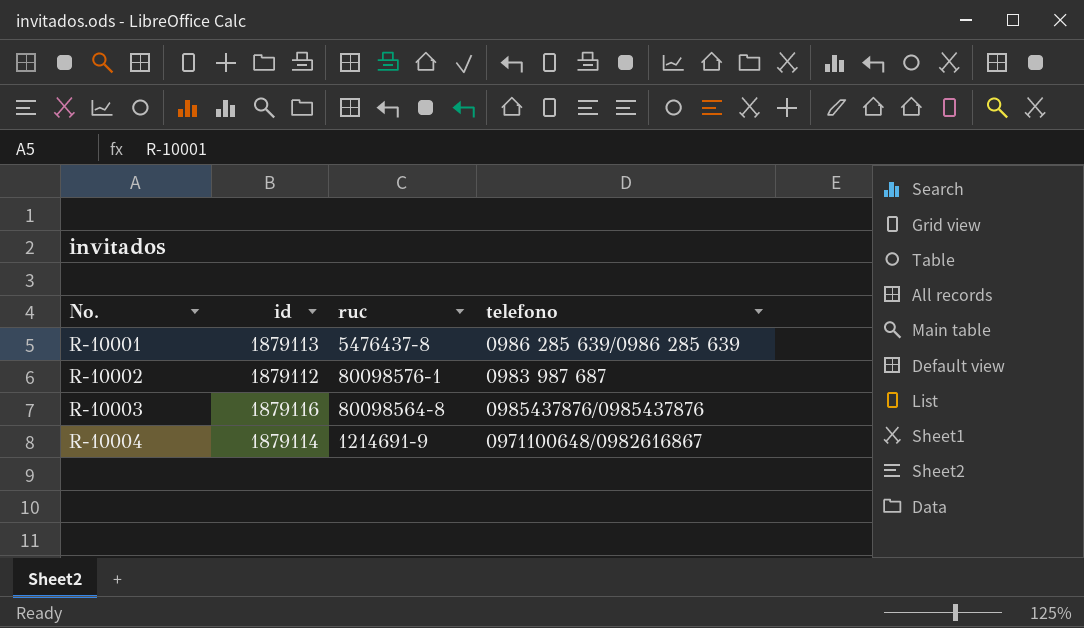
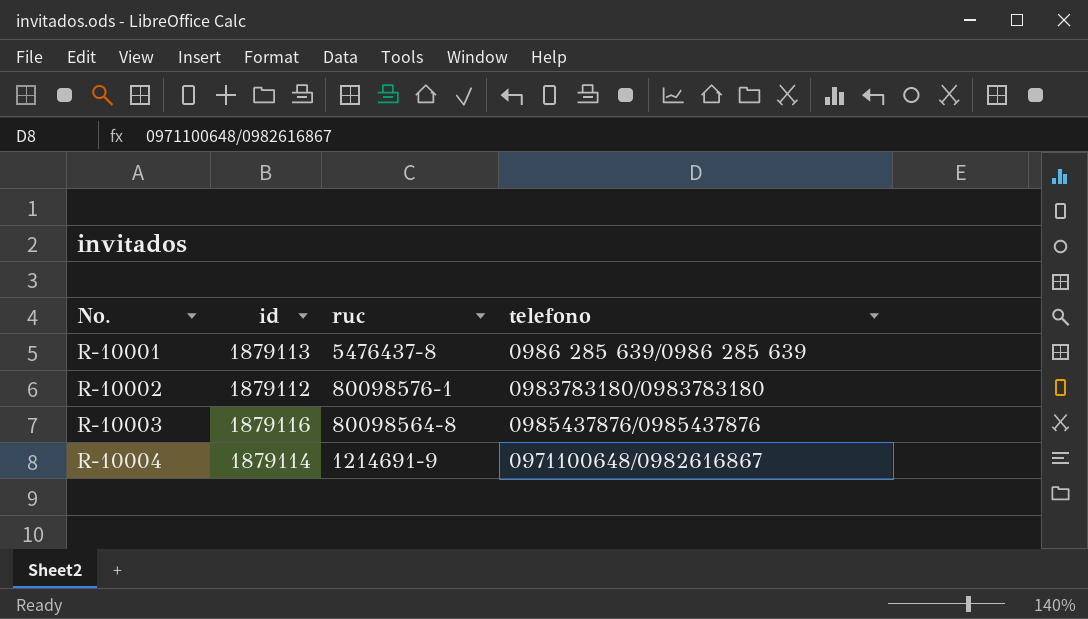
R-10002 | telefono: 0983 987 687 -> 0983783180/0983783180

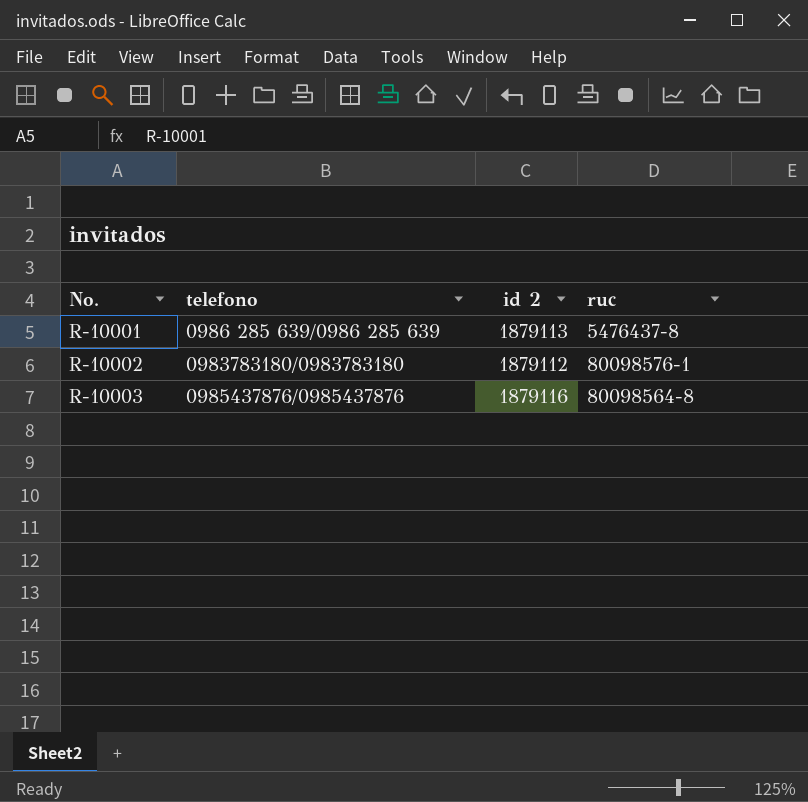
column telefono | position: 4 -> 2
column name: id -> id 2
row R-10004: 1879114 | 1214691-9 | 0971100648/0982616867 -> none

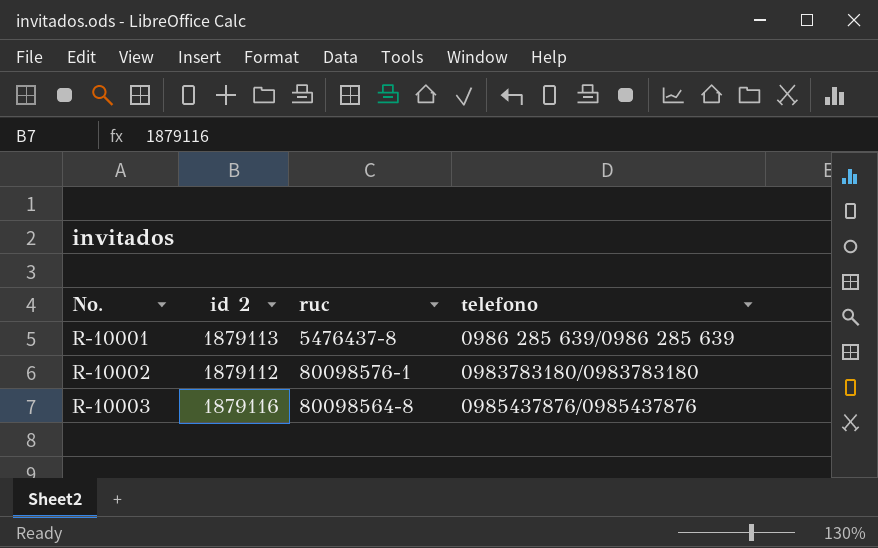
column telefono | position: 2 -> 4

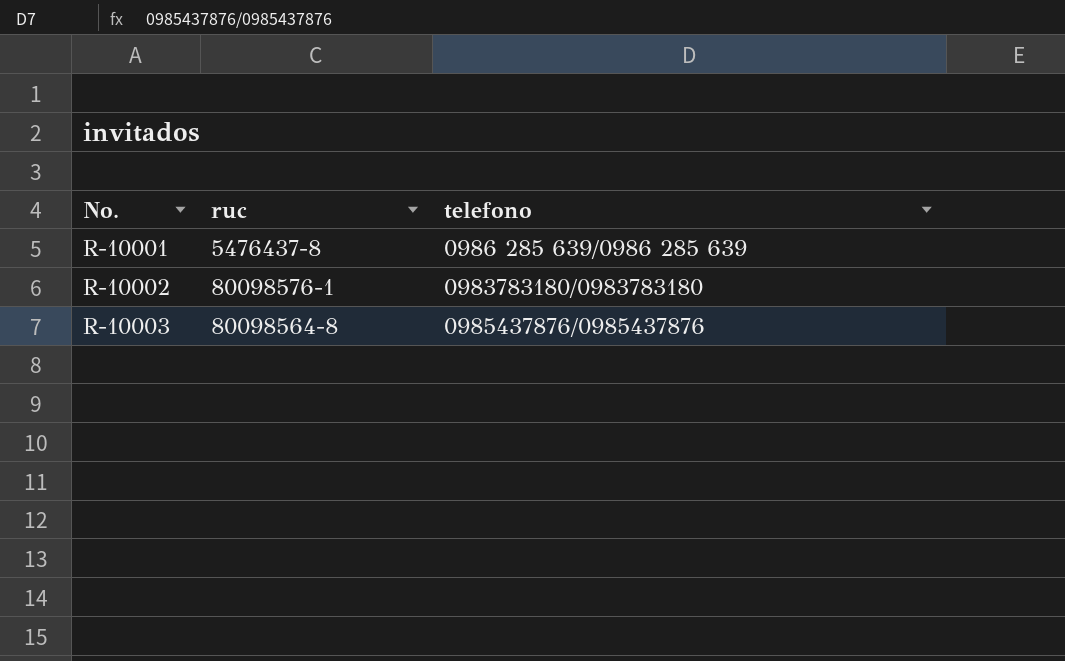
column id 2 | position: 2 -> none

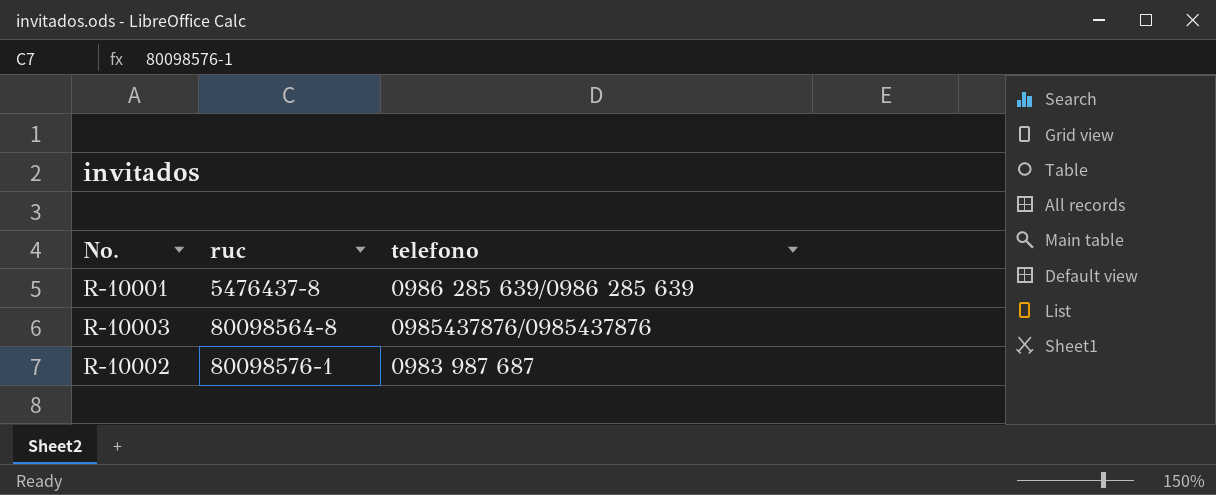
row order: No. ascending -> ruc ascending
R-10002 | telefono: 0983783180/0983783180 -> 0983 987 687

